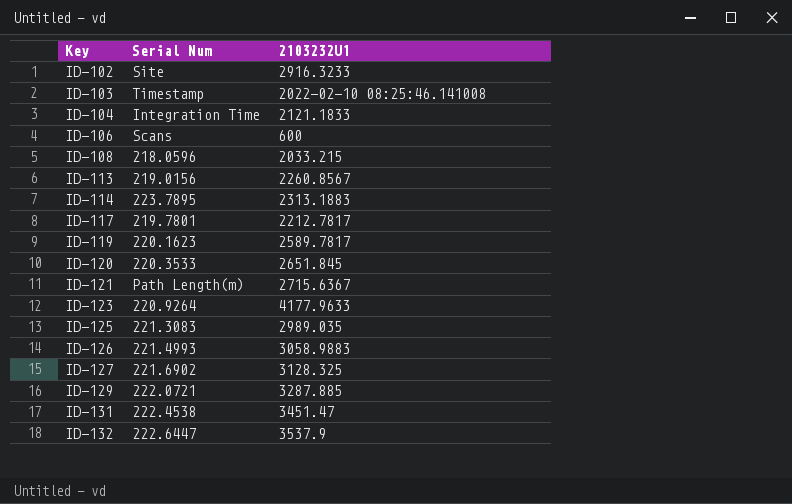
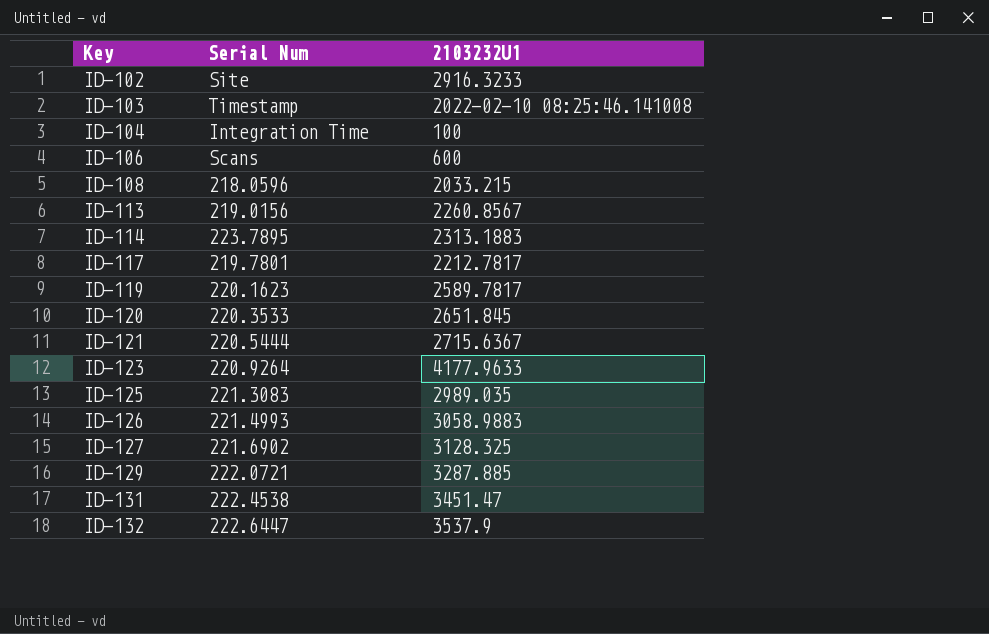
ID-104 | 2103232U1: 2121.1833 -> 100
ID-121 | Serial Num: Path Length(m) -> 220.5444

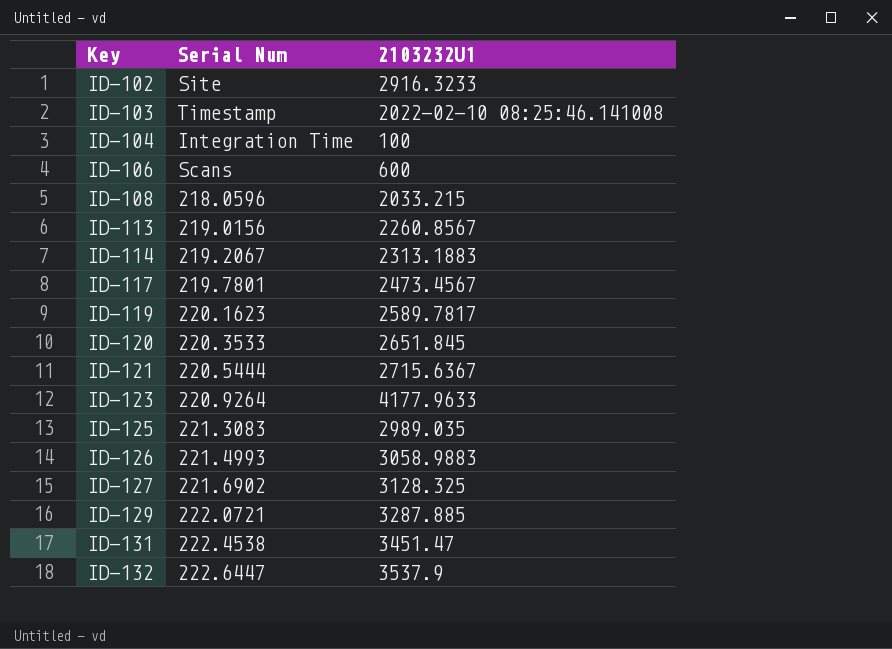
ID-114 | Serial Num: 223.7895 -> 219.2067
ID-117 | 2103232U1: 2212.7817 -> 2473.4567

